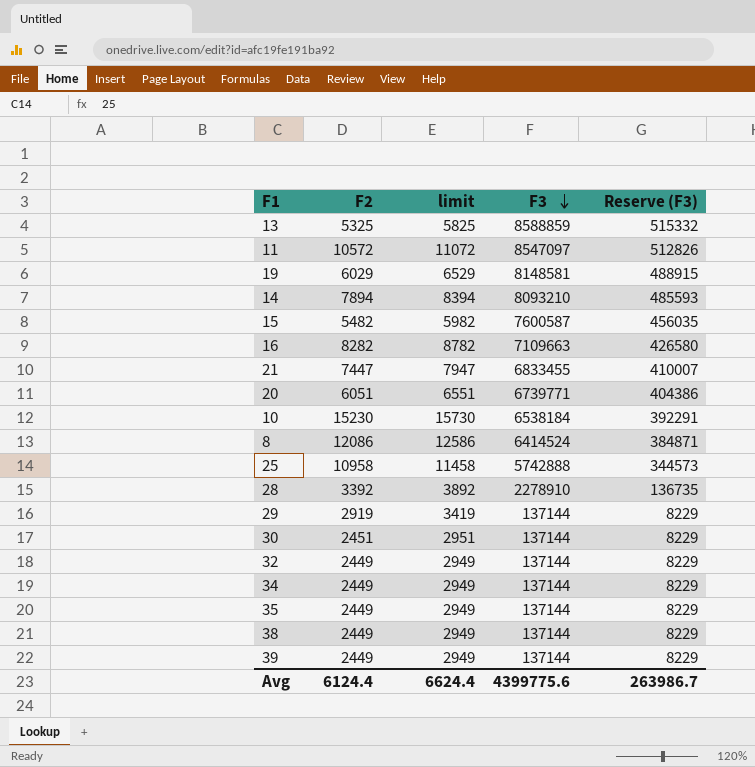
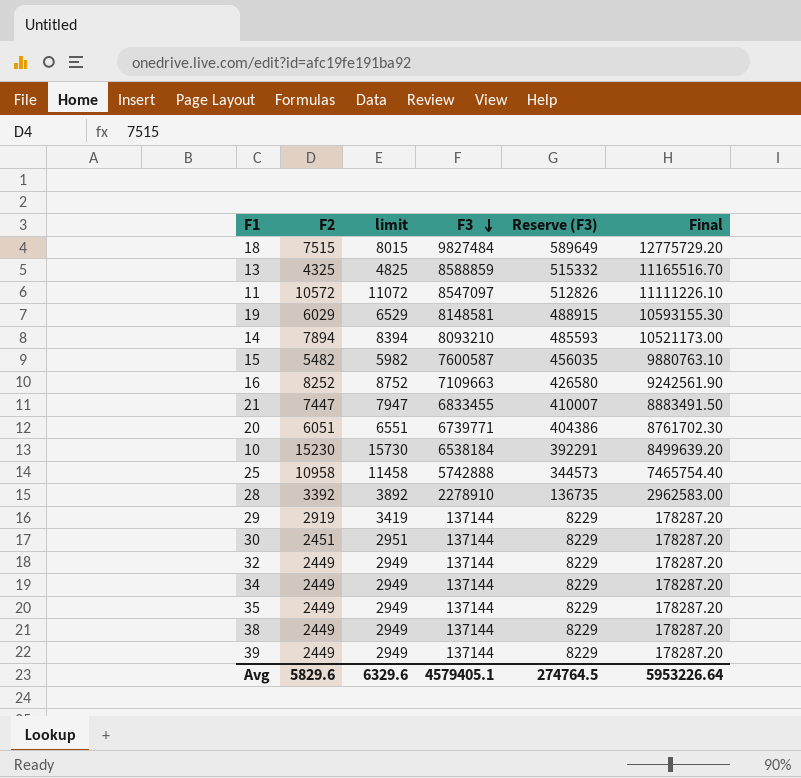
column Final | formula: none -> [F3] * 1.3
row 8: 12086 | 12586 | 6414524 | 384871 -> none
row 18: none -> 7515 | 8015 | 9827484 | 589649 | 12775729.20
13 | F2: 5325 -> 4325
13 | limit: 5825 -> 4825
16 | F2: 8282 -> 8252
16 | limit: 8782 -> 8752
Avg | F2: 6124.4 -> 5829.6
Avg | limit: 6624.4 -> 6329.6
Avg | F3: 4399775.6 -> 4579405.1
Avg | Reserve (F3): 263986.7 -> 274764.5

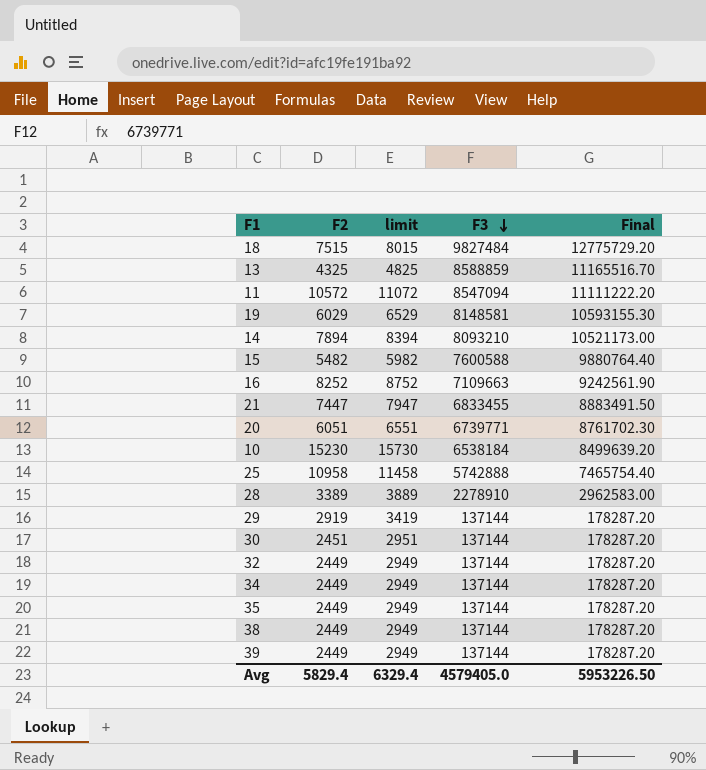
column Reserve (F3) | formula: [F3] * 0.06 -> none
11 | F3: 8547097 -> 8547094
11 | Final: 11111226.10 -> 11111222.20
15 | F3: 7600587 -> 7600588
15 | Final: 9880763.10 -> 9880764.40
28 | F2: 3392 -> 3389
28 | limit: 3892 -> 3889
Avg | F2: 5829.6 -> 5829.4
Avg | limit: 6329.6 -> 6329.4
Avg | F3: 4579405.1 -> 4579405.0
Avg | Final: 5953226.64 -> 5953226.50

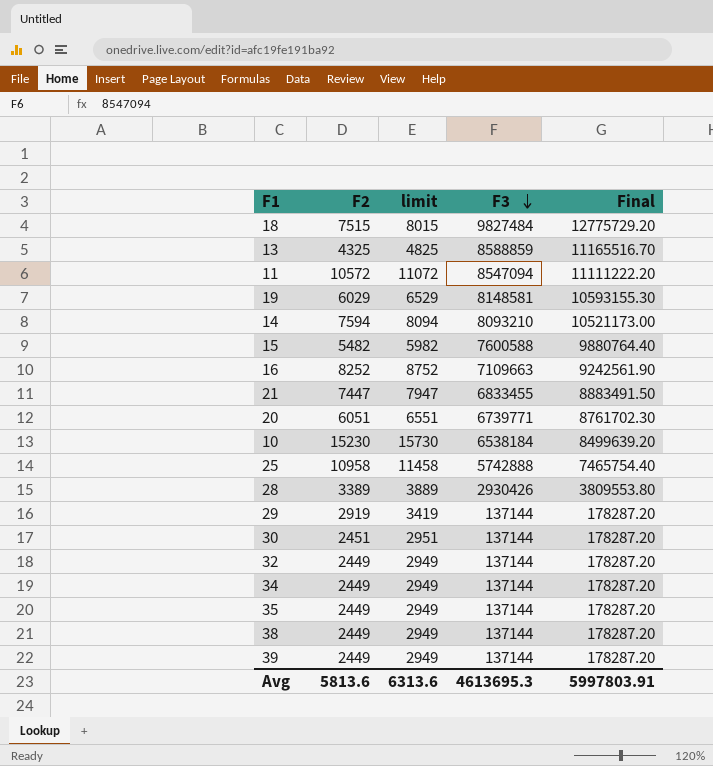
14 | F2: 7894 -> 7594
14 | limit: 8394 -> 8094
28 | F3: 2278910 -> 2930426
28 | Final: 2962583.00 -> 3809553.80
Avg | F2: 5829.4 -> 5813.6
Avg | limit: 6329.4 -> 6313.6
Avg | F3: 4579405.0 -> 4613695.3
Avg | Final: 5953226.50 -> 5997803.91

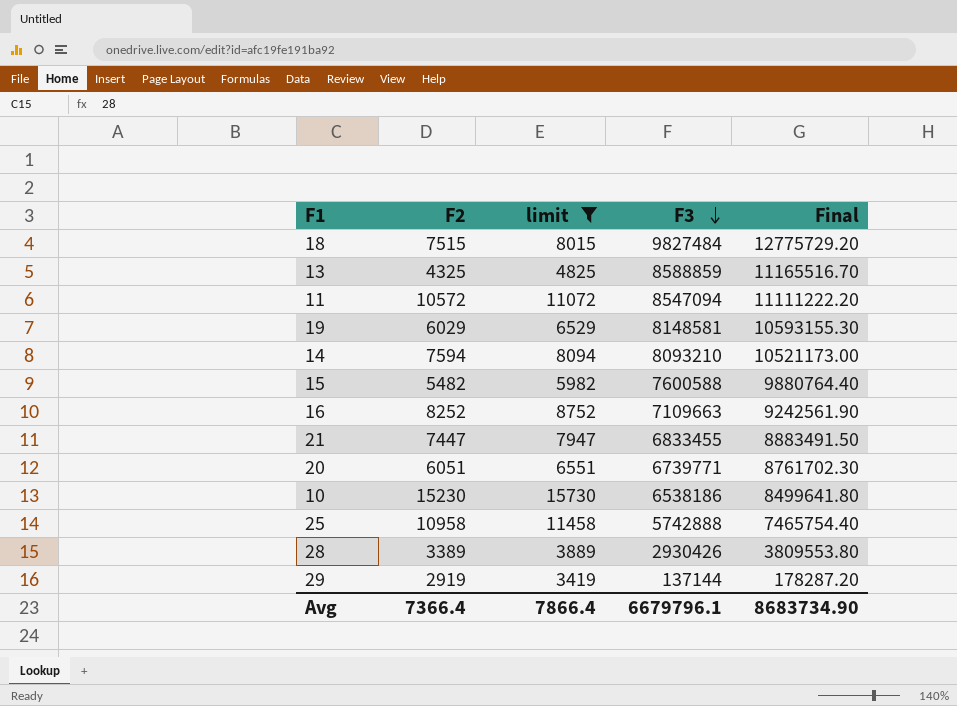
filter: none -> limit >= 3419
10 | F3: 6538184 -> 6538186
10 | Final: 8499639.20 -> 8499641.80
Avg | F2: 5813.6 -> 7366.4
Avg | limit: 6313.6 -> 7866.4
Avg | F3: 4613695.3 -> 6679796.1
Avg | Final: 5997803.91 -> 8683734.90

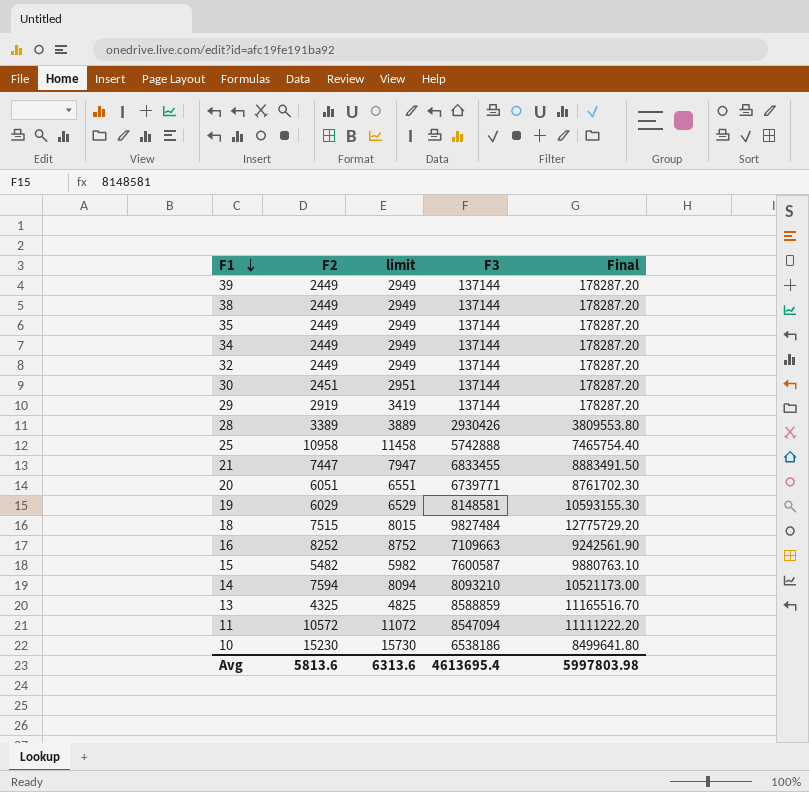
filter: limit >= 3419 -> none
row order: F3 descending -> F1 descending
15 | F3: 7600588 -> 7600587
15 | Final: 9880764.40 -> 9880763.10
Avg | F2: 7366.4 -> 5813.6
Avg | limit: 7866.4 -> 6313.6
Avg | F3: 6679796.1 -> 4613695.4
Avg | Final: 8683734.90 -> 5997803.98

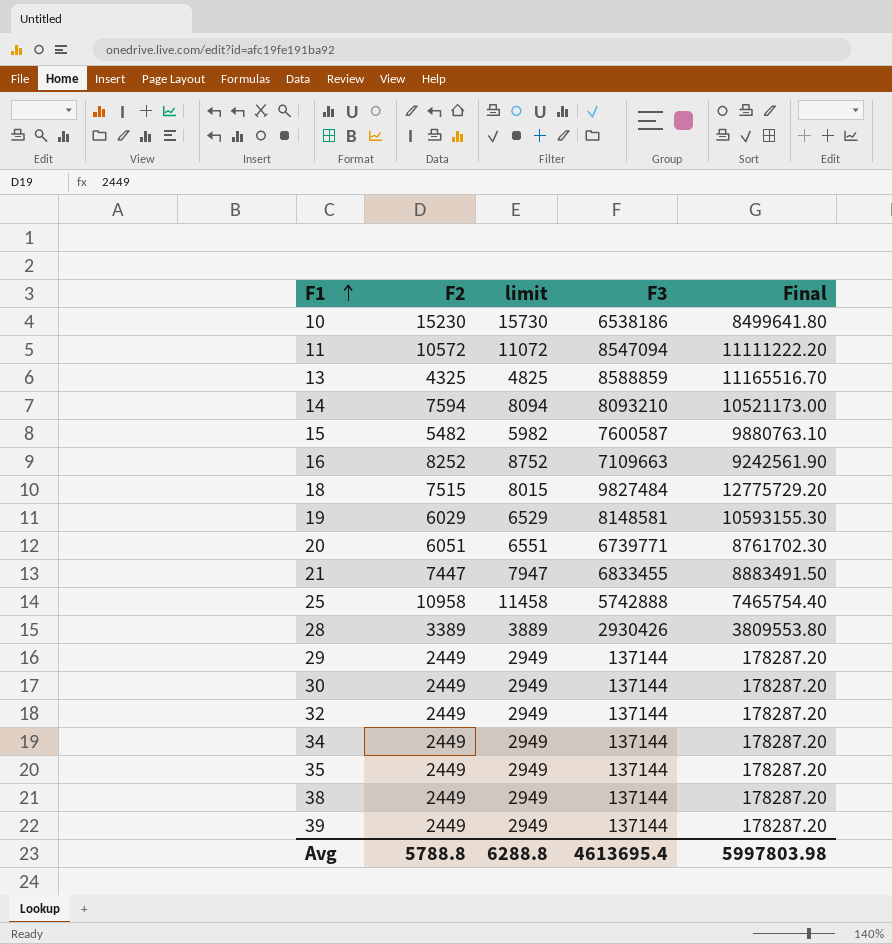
row order: F1 descending -> F1 ascending
29 | F2: 2919 -> 2449
29 | limit: 3419 -> 2949
30 | F2: 2451 -> 2449
30 | limit: 2951 -> 2949
Avg | F2: 5813.6 -> 5788.8
Avg | limit: 6313.6 -> 6288.8

